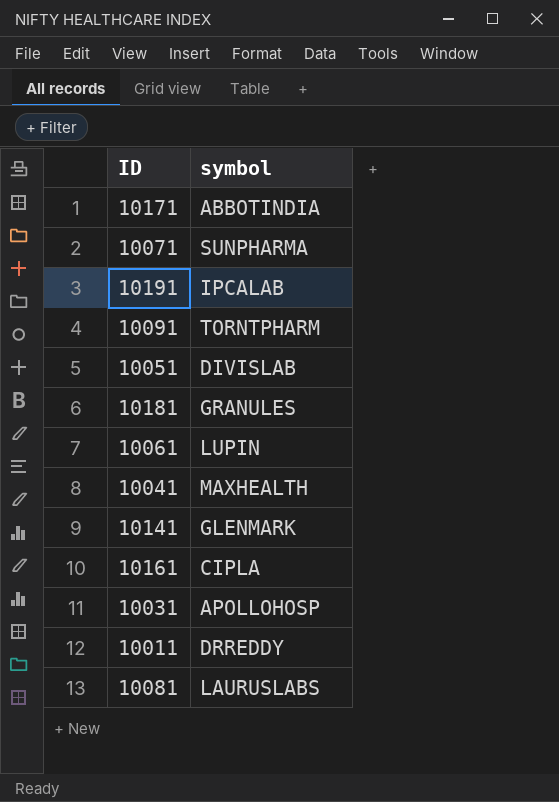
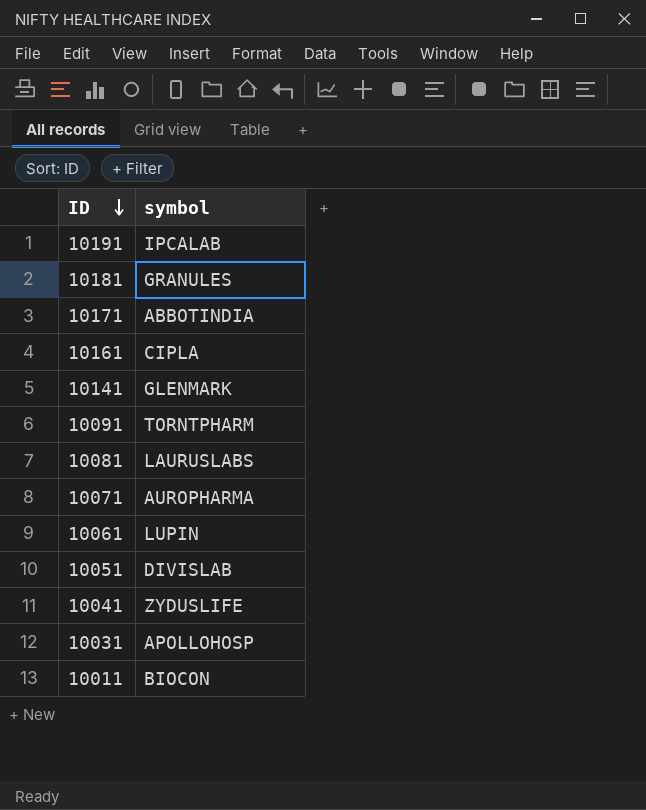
row order: none -> ID descending
10071 | symbol: SUNPHARMA -> AUROPHARMA
10041 | symbol: MAXHEALTH -> ZYDUSLIFE
10011 | symbol: DRREDDY -> BIOCON

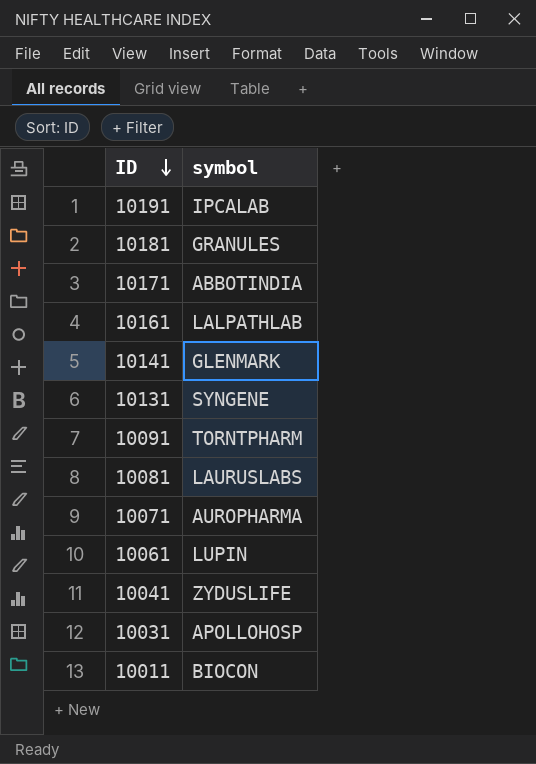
row 10051: DIVISLAB -> none
10161 | symbol: CIPLA -> LALPATHLAB
row 10131: none -> SYNGENE

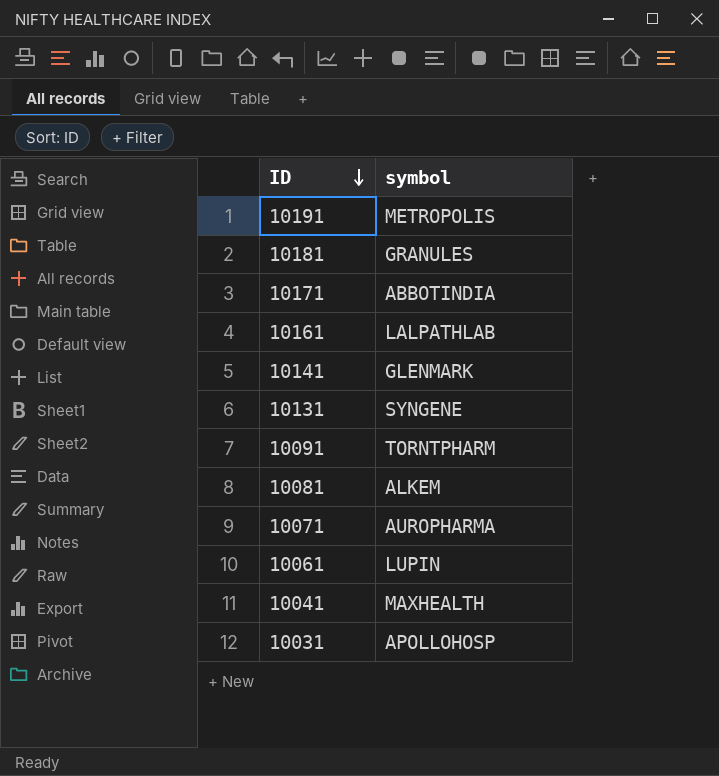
row 10011: BIOCON -> none
10191 | symbol: IPCALAB -> METROPOLIS
10081 | symbol: LAURUSLABS -> ALKEM
10041 | symbol: ZYDUSLIFE -> MAXHEALTH

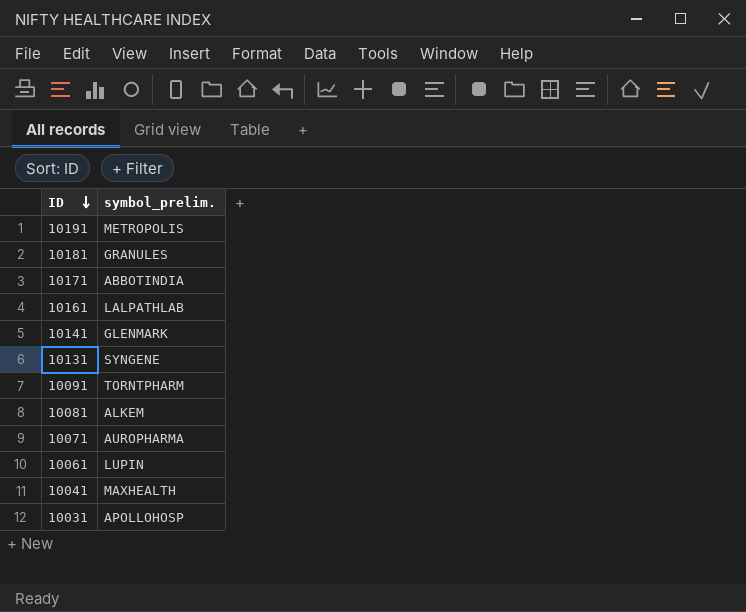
column name: symbol -> symbol_prelim.

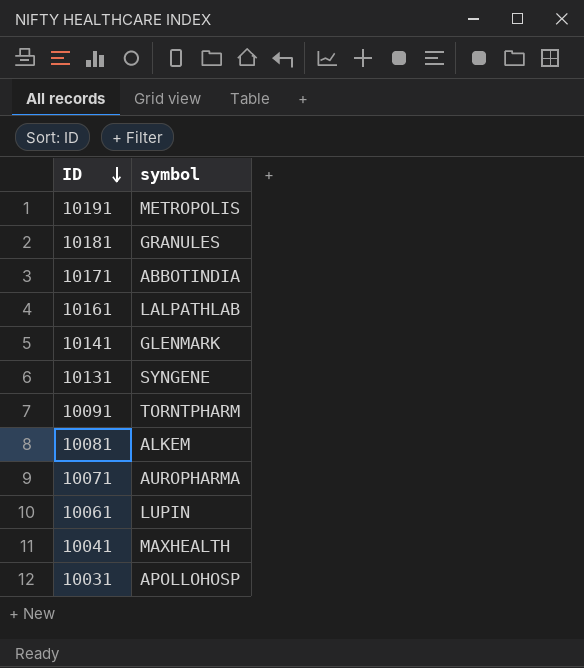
column name: symbol_prelim. -> symbol

